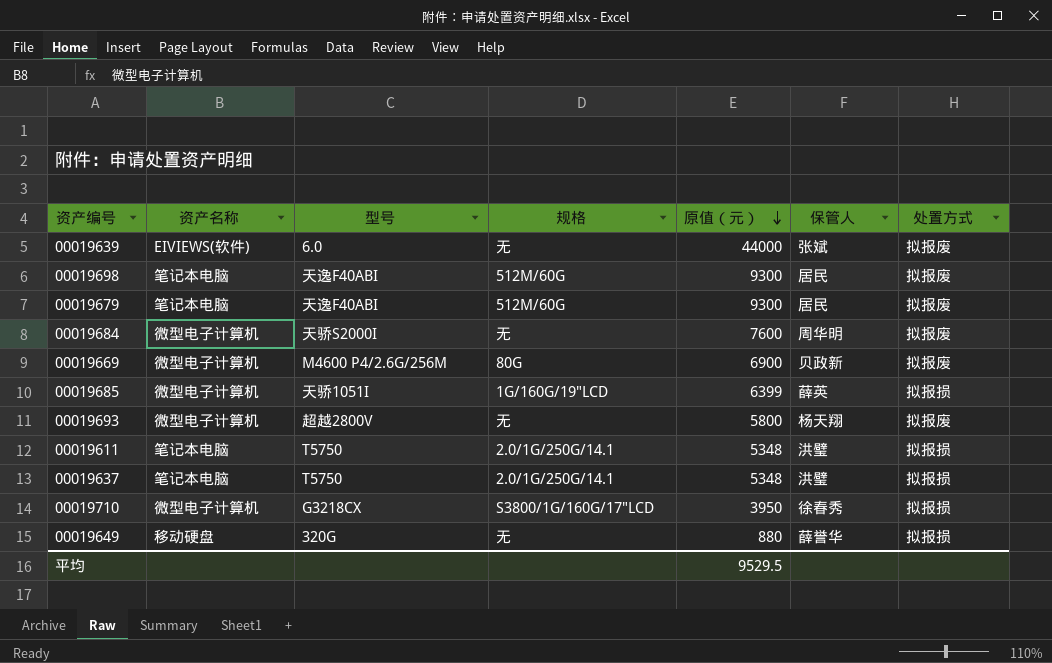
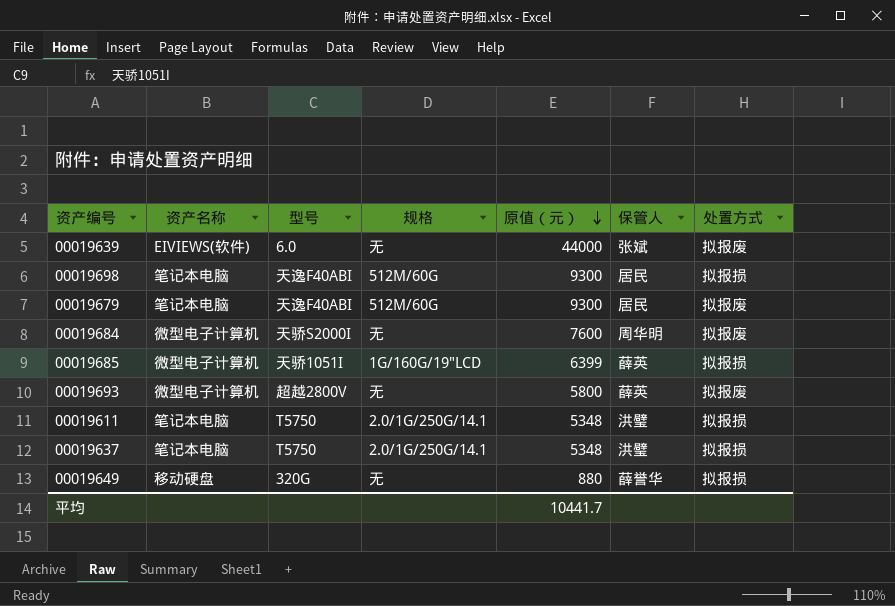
row 00019669: 微型电子计算机 | M4600 P4/2.6G/256M | 80G | 6900 | 贝政新 | 拟报废 -> none
row 00019710: 微型电子计算机 | G3218CX | S3800/1G/160G/17"LCD | 3950 | 徐春秀 | 拟报损 -> none
00019698 | 处置方式: 拟报废 -> 拟报损
00019693 | 保管人: 杨天翔 -> 薛英
平均 | 原值（元）: 9529.5 -> 10441.7

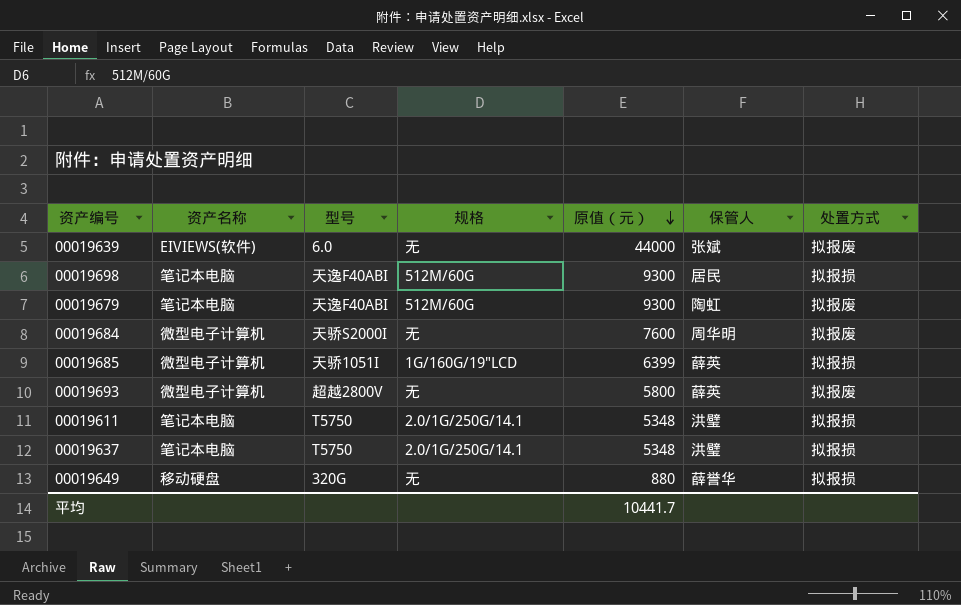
00019679 | 保管人: 居民 -> 陶虹

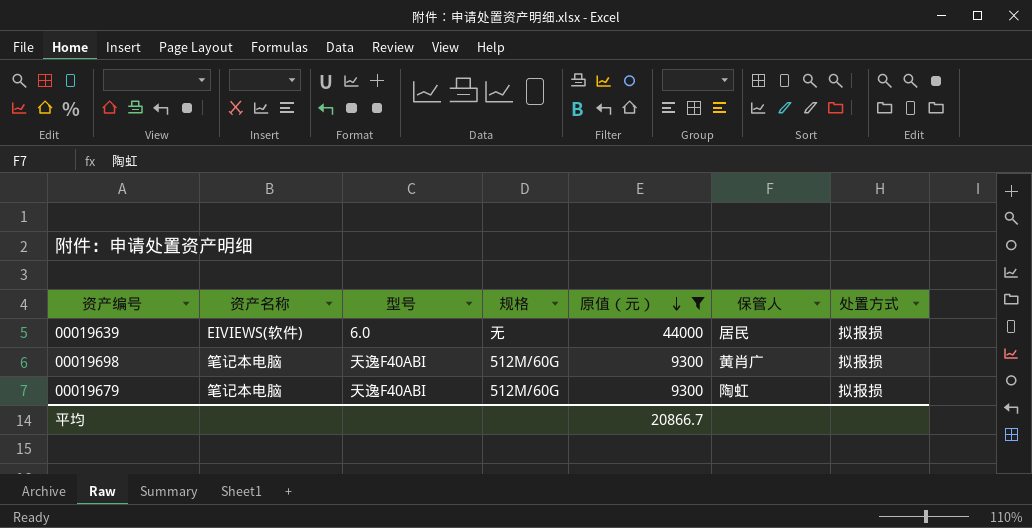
filter: none -> 原值（元） >= 9300
00019639 | 保管人: 张斌 -> 居民
00019639 | 处置方式: 拟报废 -> 拟报损
00019698 | 保管人: 居民 -> 黄肖广
00019679 | 处置方式: 拟报废 -> 拟报损
平均 | 原值（元）: 10441.7 -> 20866.7

